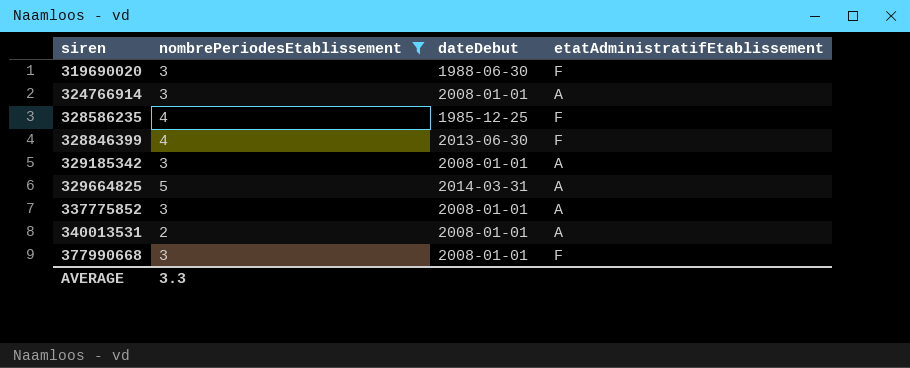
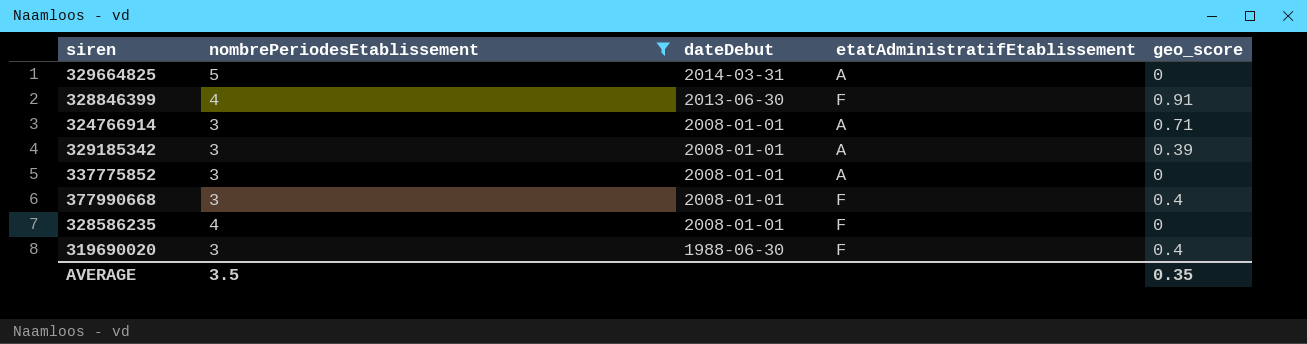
row order: siren ascending -> dateDebut descending
column geo_score | position: none -> 5
row 340013531: 2 | 2008-01-01 | A -> none
328586235 | dateDebut: 1985-12-25 -> 2008-01-01
AVERAGE | nombrePeriodesEtablissement: 3.3 -> 3.5

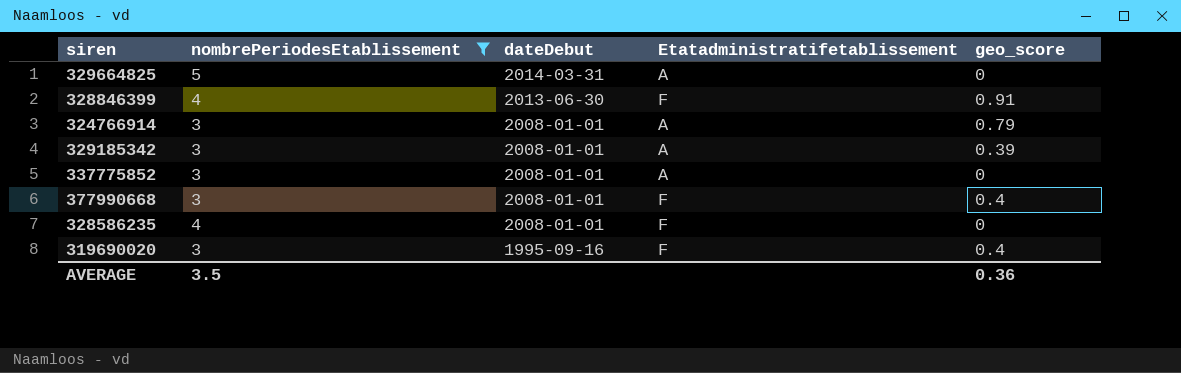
column name: etatAdministratifEtablissement -> Etatadministratifetablissement
324766914 | geo_score: 0.71 -> 0.79
319690020 | dateDebut: 1988-06-30 -> 1995-09-16
AVERAGE | geo_score: 0.35 -> 0.36

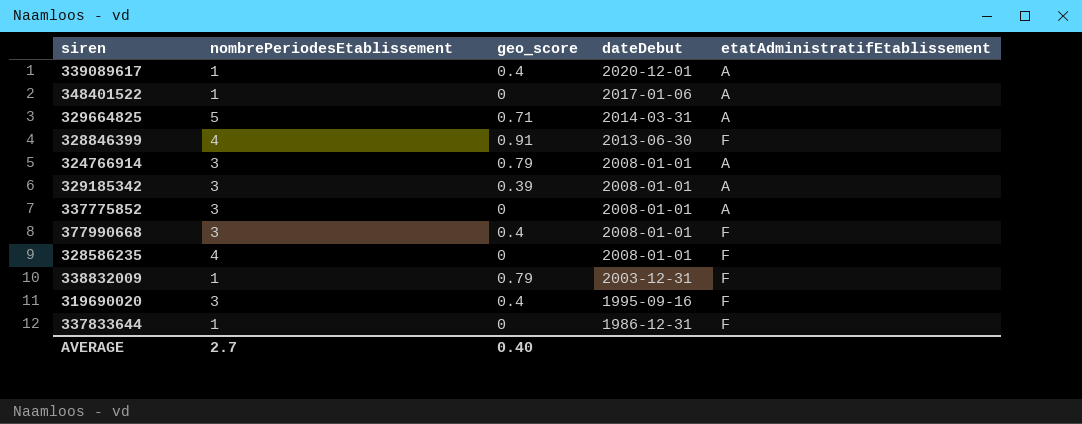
filter: nombrePeriodesEtablissement != 1 -> none
column geo_score | position: 5 -> 3
column name: Etatadministratifetablissement -> etatAdministratifEtablissement
329664825 | geo_score: 0 -> 0.71
AVERAGE | nombrePeriodesEtablissement: 3.5 -> 2.7
AVERAGE | geo_score: 0.36 -> 0.40

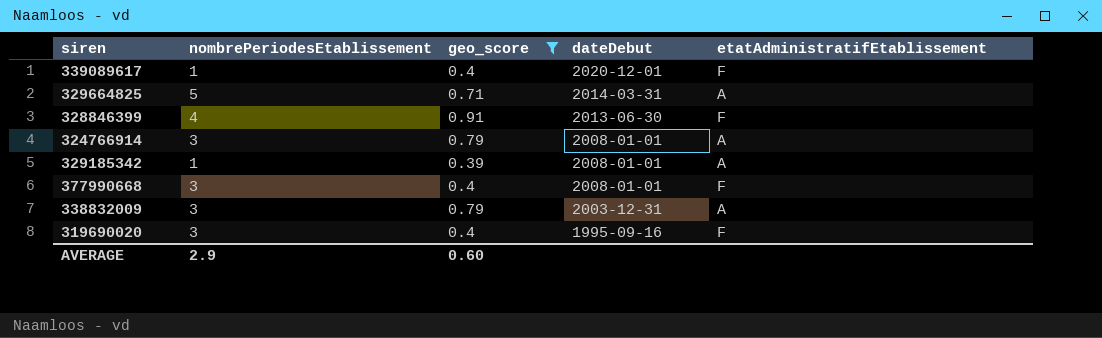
filter: none -> geo_score != 0
339089617 | etatAdministratifEtablissement: A -> F
329185342 | nombrePeriodesEtablissement: 3 -> 1
338832009 | nombrePeriodesEtablissement: 1 -> 3
338832009 | etatAdministratifEtablissement: F -> A
AVERAGE | nombrePeriodesEtablissement: 2.7 -> 2.9
AVERAGE | geo_score: 0.40 -> 0.60

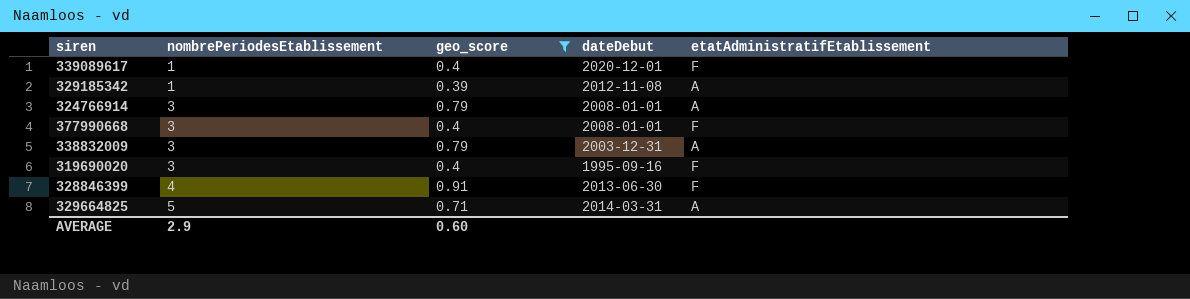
row order: dateDebut descending -> nombrePeriodesEtablissement ascending
329185342 | dateDebut: 2008-01-01 -> 2012-11-08

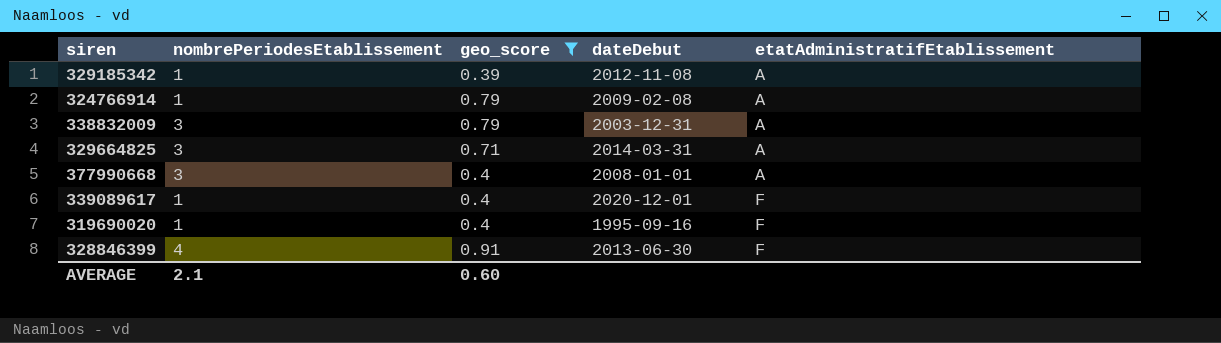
row order: nombrePeriodesEtablissement ascending -> etatAdministratifEtablissement ascending
324766914 | nombrePeriodesEtablissement: 3 -> 1
324766914 | dateDebut: 2008-01-01 -> 2009-02-08
329664825 | nombrePeriodesEtablissement: 5 -> 3
377990668 | etatAdministratifEtablissement: F -> A
319690020 | nombrePeriodesEtablissement: 3 -> 1
AVERAGE | nombrePeriodesEtablissement: 2.9 -> 2.1

